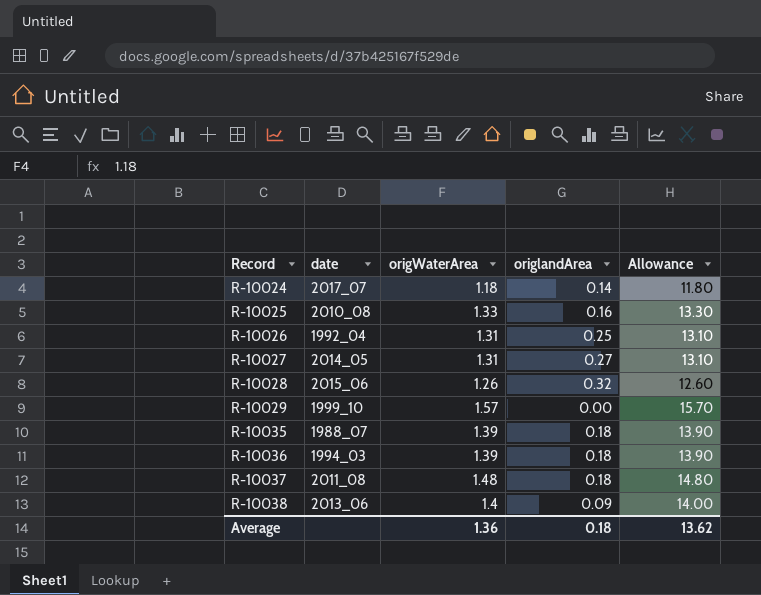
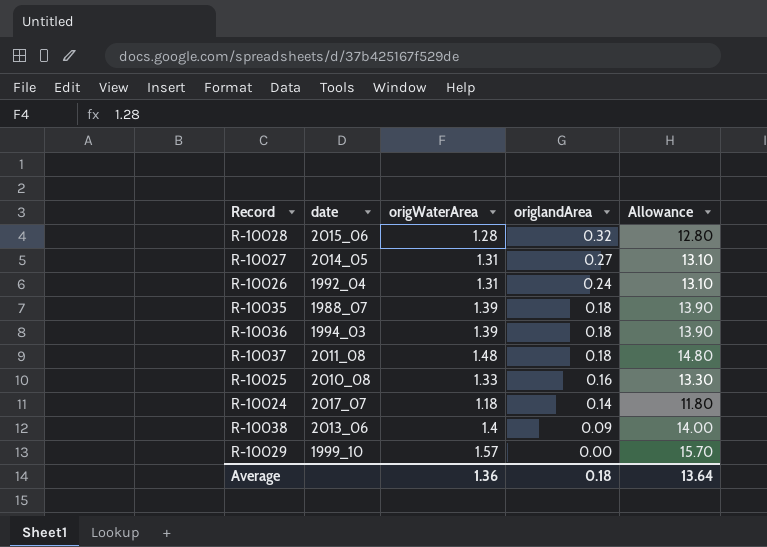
row order: Record ascending -> origlandArea descending
R-10028 | origWaterArea: 1.26 -> 1.28
R-10028 | Allowance: 12.60 -> 12.80
R-10026 | origlandArea: 0.25 -> 0.24
Average | Allowance: 13.62 -> 13.64

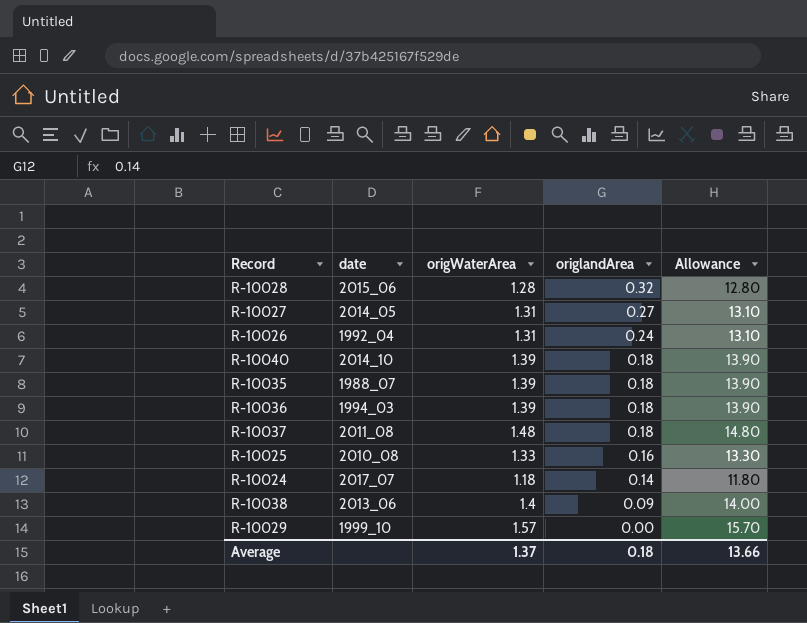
row R-10040: none -> 2014_10 | 1.39 | 0.18 | 13.90
Average | origWaterArea: 1.36 -> 1.37
Average | Allowance: 13.64 -> 13.66

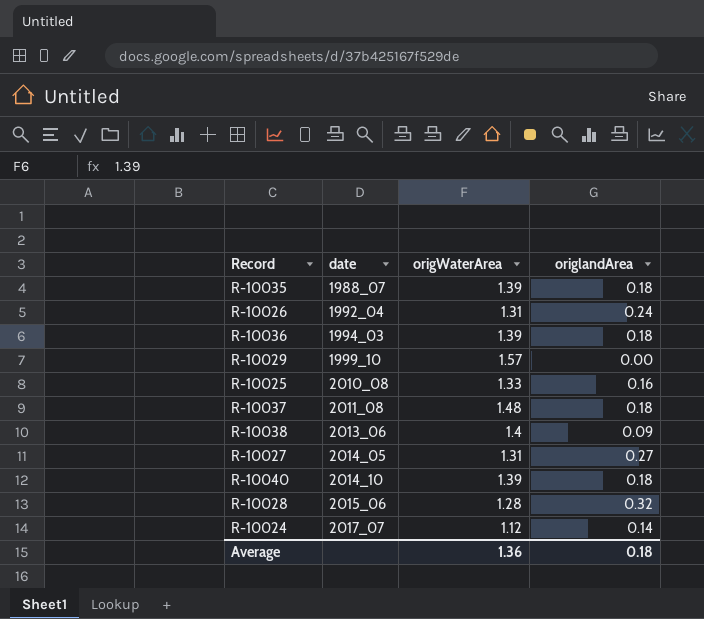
row order: origlandArea descending -> date ascending
column Allowance | formula: [origWaterArea] * 10 -> none
R-10024 | origWaterArea: 1.18 -> 1.12
Average | origWaterArea: 1.37 -> 1.36

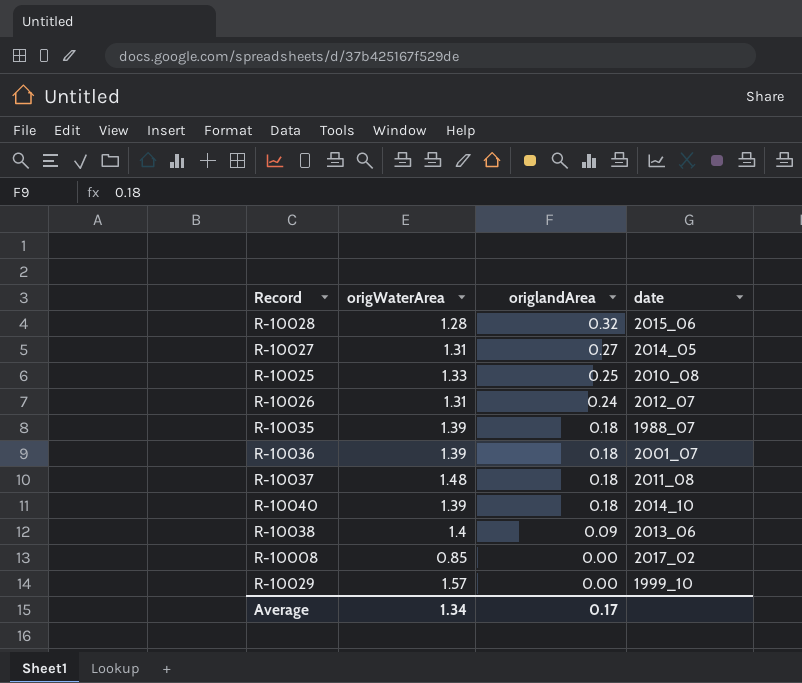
row order: date ascending -> origlandArea descending
column date | position: 2 -> 4
row R-10024: 2017_07 | 1.12 | 0.14 -> none
R-10025 | origlandArea: 0.16 -> 0.25
R-10026 | date: 1992_04 -> 2012_07
R-10036 | date: 1994_03 -> 2001_07
row R-10008: none -> 0.85 | 0.00 | 2017_02
Average | origWaterArea: 1.36 -> 1.34
Average | origlandArea: 0.18 -> 0.17

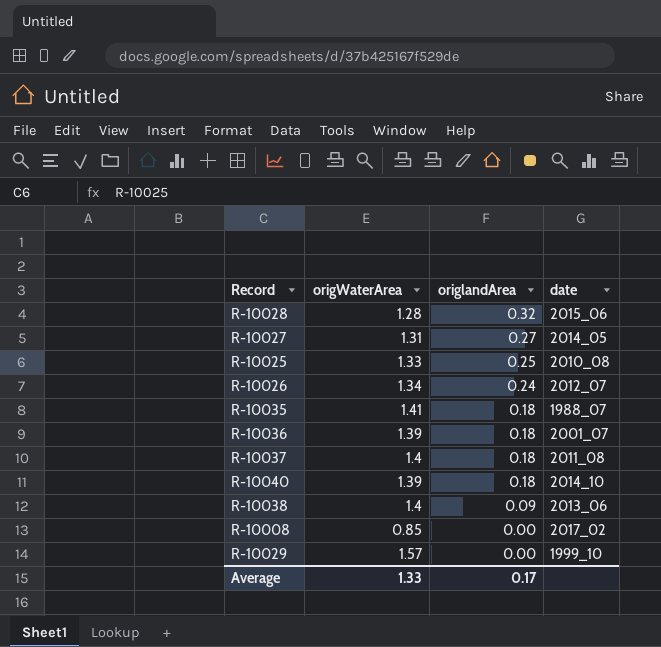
R-10026 | origWaterArea: 1.31 -> 1.34
R-10035 | origWaterArea: 1.39 -> 1.41
R-10037 | origWaterArea: 1.48 -> 1.4
Average | origWaterArea: 1.34 -> 1.33

